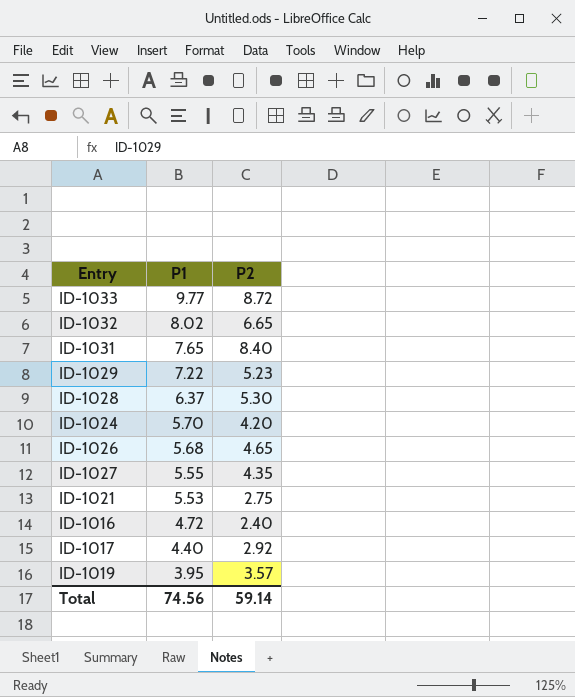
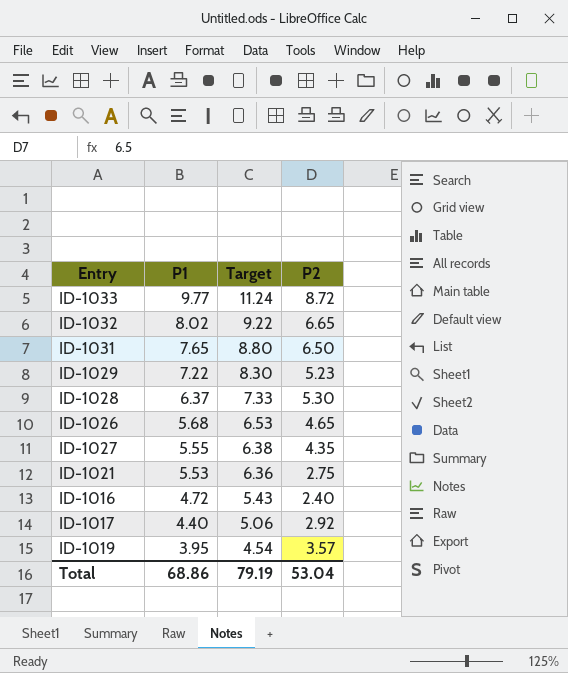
column Target | formula: none -> [P1] * 1.15
row ID-1024: 5.70 | 4.20 -> none
ID-1031 | P2: 8.40 -> 6.50
Total | P1: 74.56 -> 68.86
Total | P2: 59.14 -> 53.04

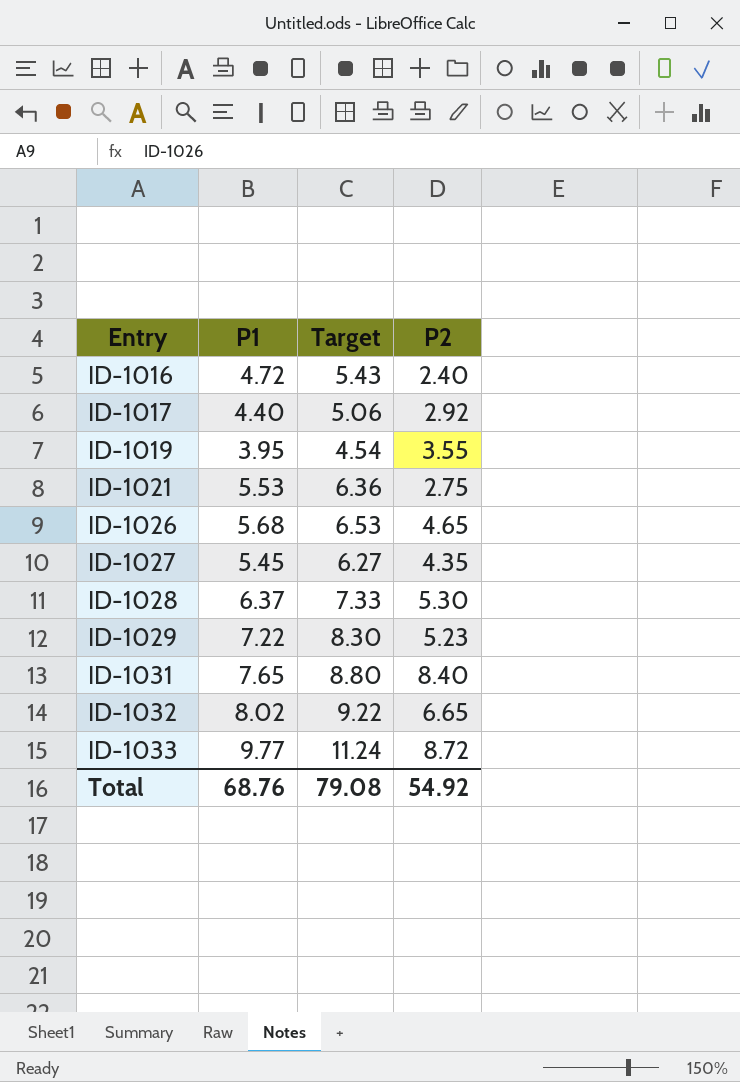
row order: P1 descending -> Entry ascending
ID-1019 | P2: 3.57 -> 3.55
ID-1027 | P1: 5.55 -> 5.45
ID-1027 | Target: 6.38 -> 6.27
ID-1031 | P2: 6.50 -> 8.40
Total | P1: 68.86 -> 68.76
Total | Target: 79.19 -> 79.08
Total | P2: 53.04 -> 54.92

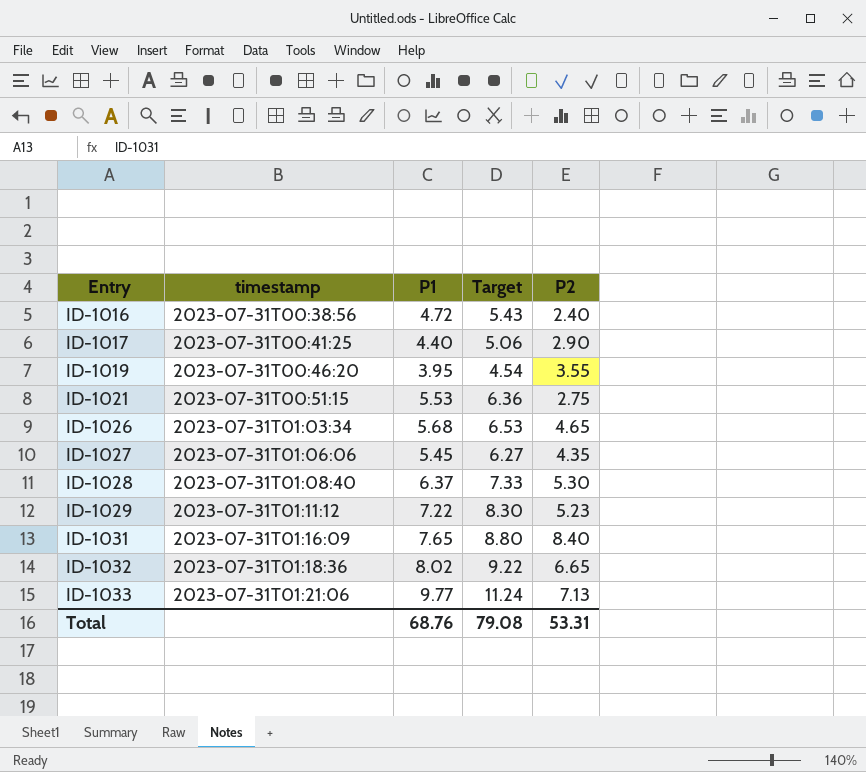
column timestamp | position: none -> 2
ID-1017 | P2: 2.92 -> 2.90
ID-1033 | P2: 8.72 -> 7.13
Total | P2: 54.92 -> 53.31

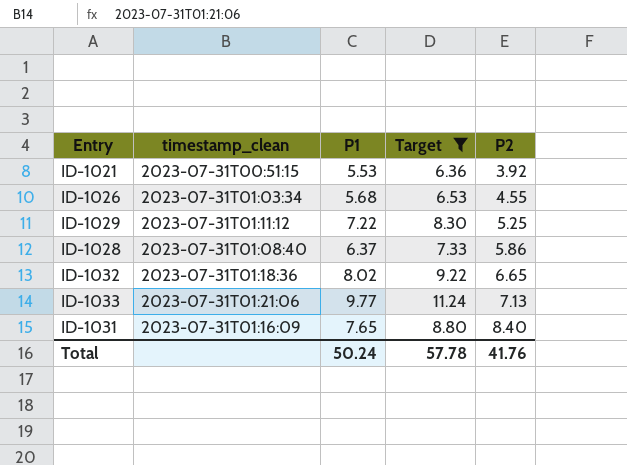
filter: none -> Target >= 6.36
row order: Entry ascending -> P2 ascending
column name: timestamp -> timestamp_clean
ID-1021 | P2: 2.75 -> 3.92
ID-1026 | P2: 4.65 -> 4.55
ID-1029 | P2: 5.23 -> 5.25
ID-1028 | P2: 5.30 -> 5.86
Total | P1: 68.76 -> 50.24
Total | Target: 79.08 -> 57.78
Total | P2: 53.31 -> 41.76

